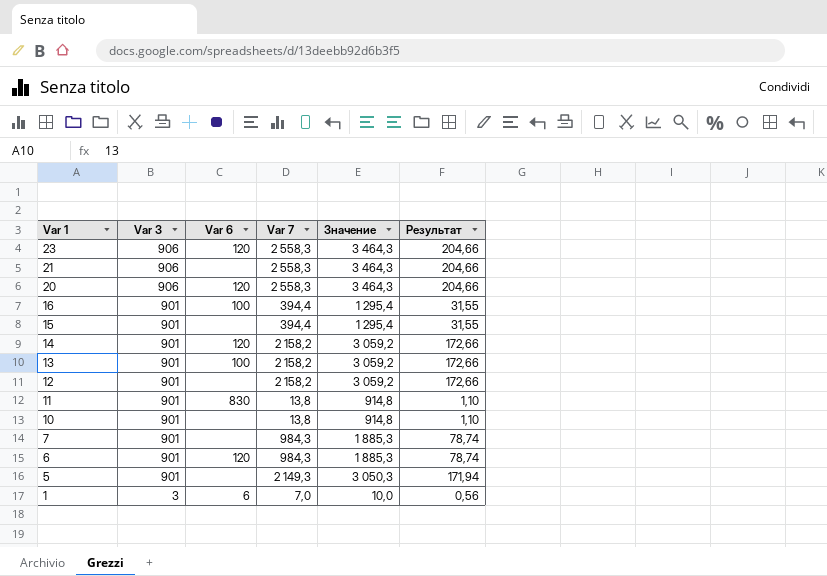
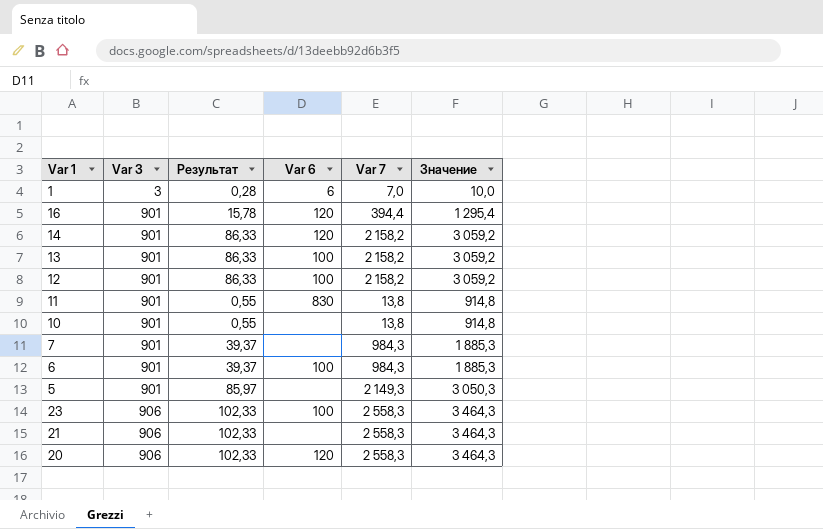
row order: Var 1 descending -> Var 3 ascending
column Результат | formula: [Var 7] * 0,08 -> [Var 7] * 0,04
column Результат | position: 6 -> 3
row 15: 901 | none | 394,4 | 1 295,4 | 31,55 -> none
16 | Var 6: 100 -> 120
12 | Var 6: none -> 100
6 | Var 6: 120 -> 100
23 | Var 6: 120 -> 100

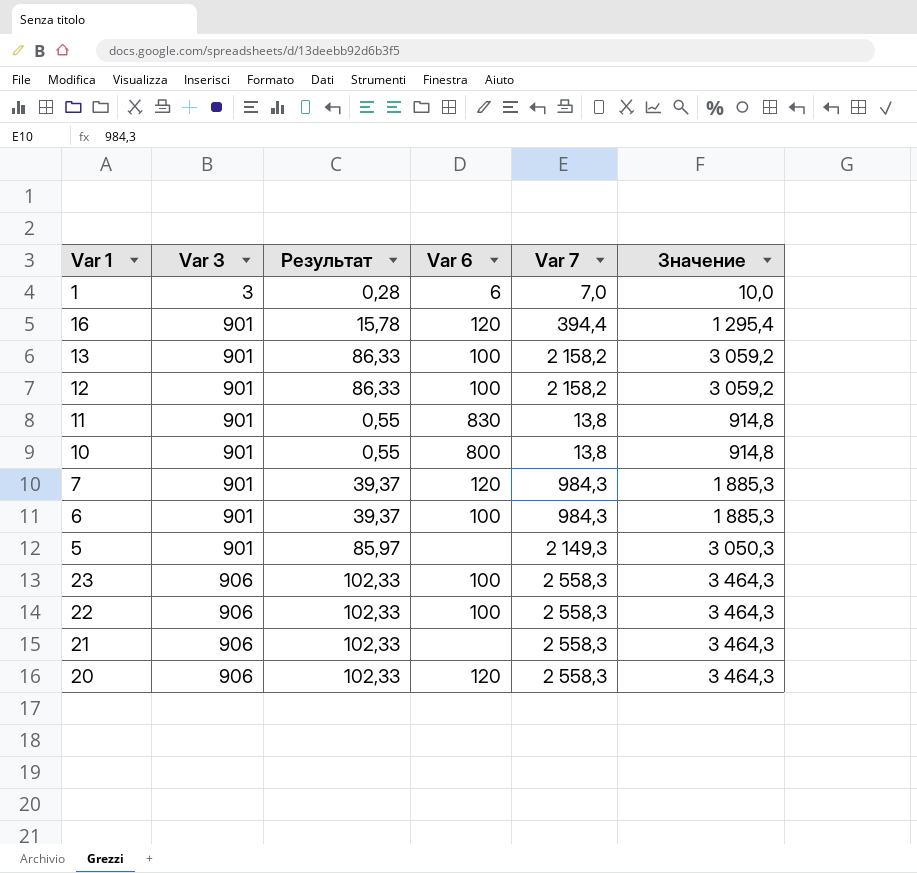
row 14: 901 | 86,33 | 120 | 2 158,2 | 3 059,2 -> none
10 | Var 6: none -> 800
7 | Var 6: none -> 120
row 22: none -> 906 | 102,33 | 100 | 2 558,3 | 3 464,3

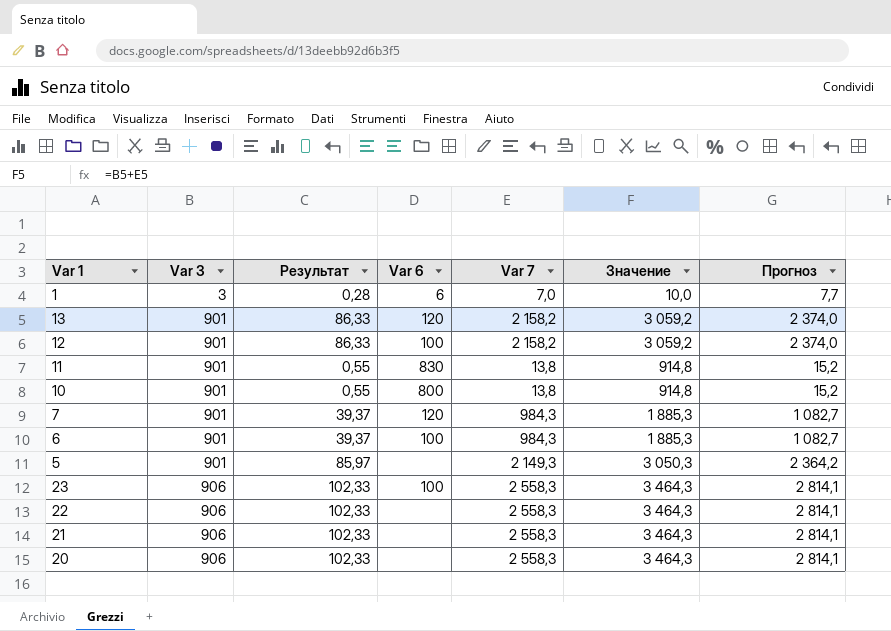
column Прогноз | formula: none -> [Var 7] * 1,1
row 16: 901 | 15,78 | 120 | 394,4 | 1 295,4 -> none
13 | Var 6: 100 -> 120
22 | Var 6: 100 -> none
20 | Var 6: 120 -> none

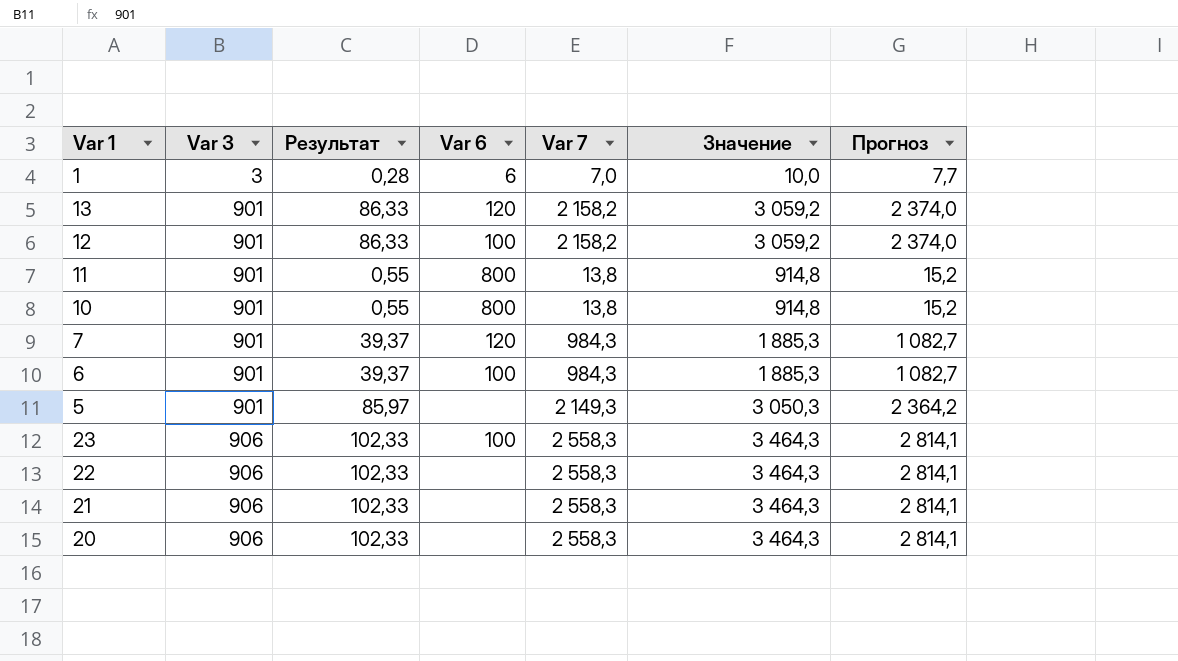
11 | Var 6: 830 -> 800

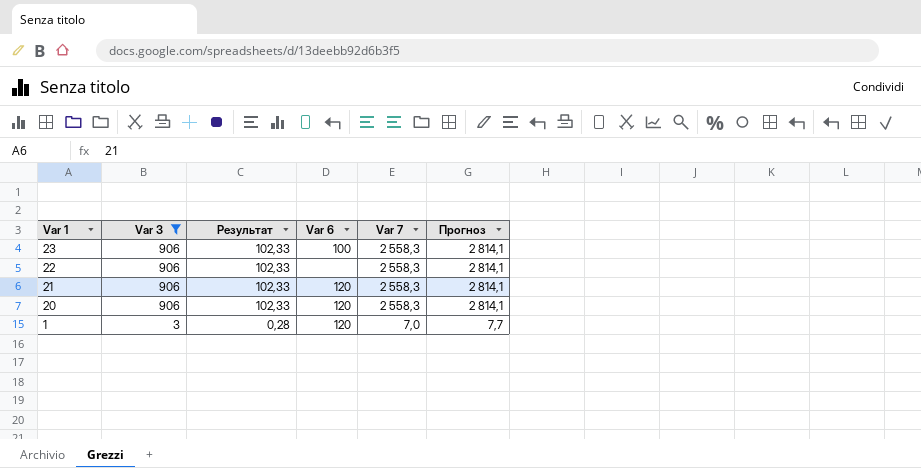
filter: none -> Var 3 != 901
row order: Var 3 ascending -> Var 1 descending
column Значение | formula: [Var 3] + [Var 7] -> none
21 | Var 6: none -> 120
20 | Var 6: none -> 120
1 | Var 6: 6 -> 120

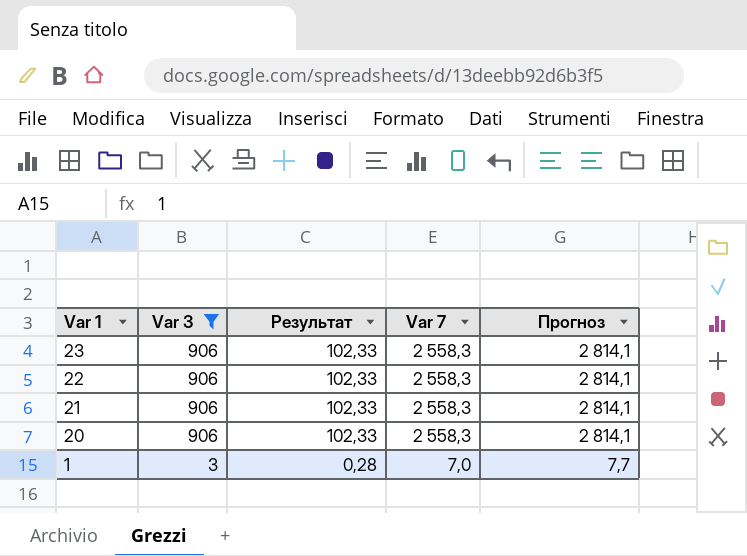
column Var 6 | position: 4 -> none

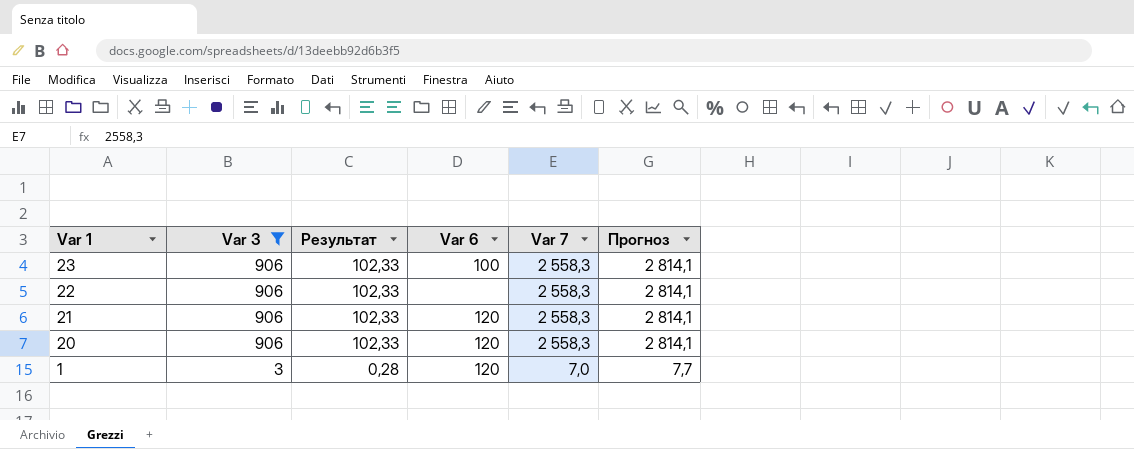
column Var 6 | position: none -> 4

